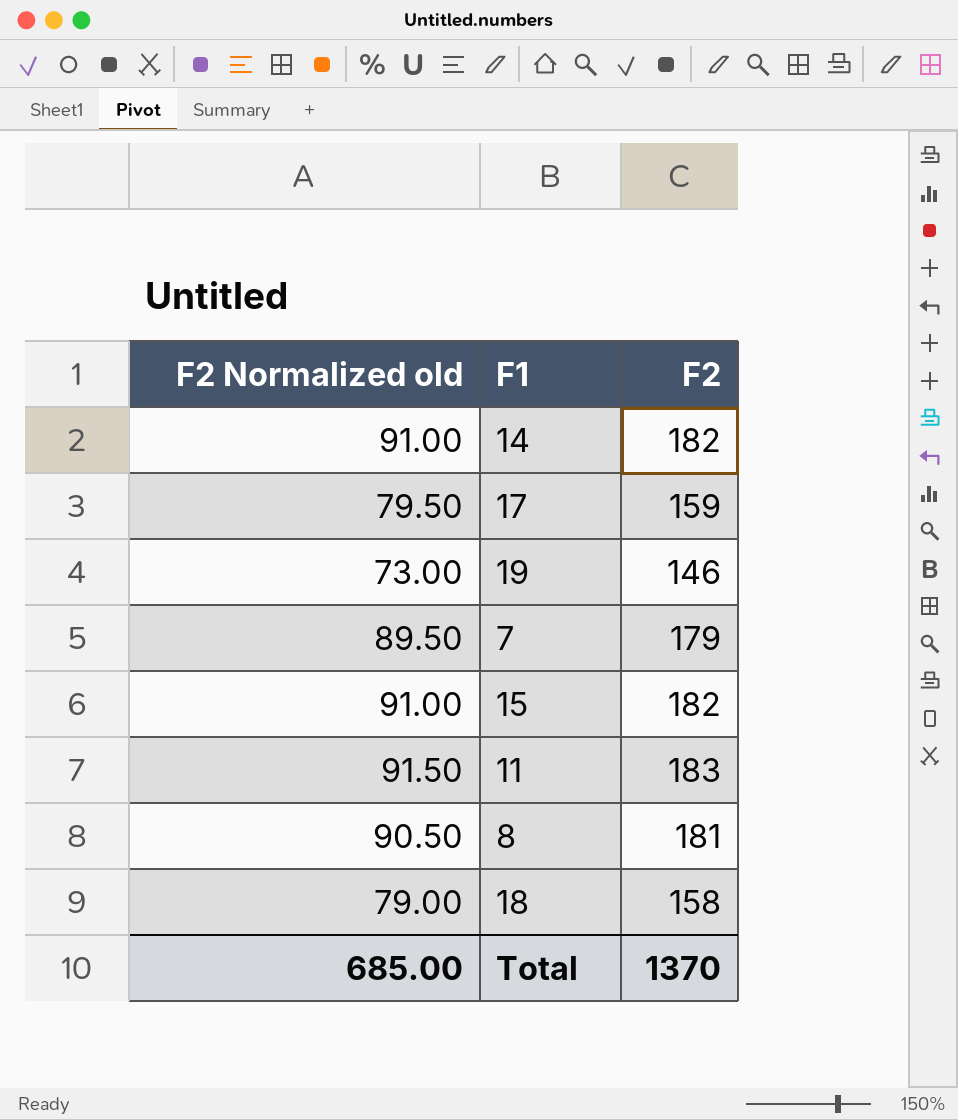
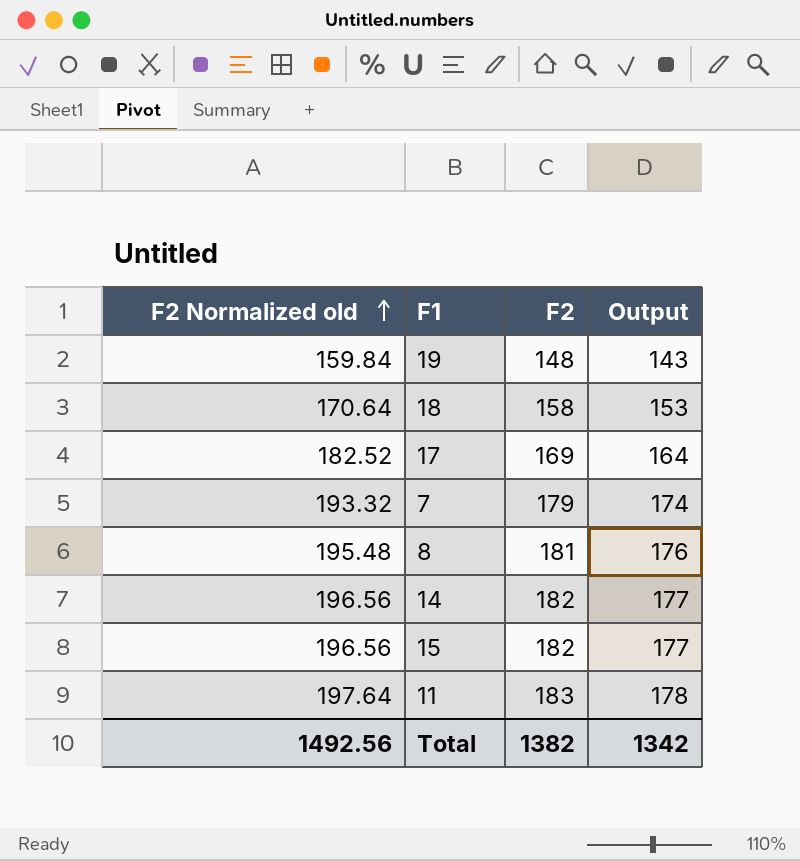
row order: none -> F2 Normalized old ascending
column F2 Normalized old | formula: [F2] * 0.5 -> [F2] * 1.08
column Output | formula: none -> [F2] - 5
19 | F2: 146 -> 148
17 | F2: 159 -> 169
Total | F2 Normalized old: 685.00 -> 1492.56
Total | F2: 1370 -> 1382

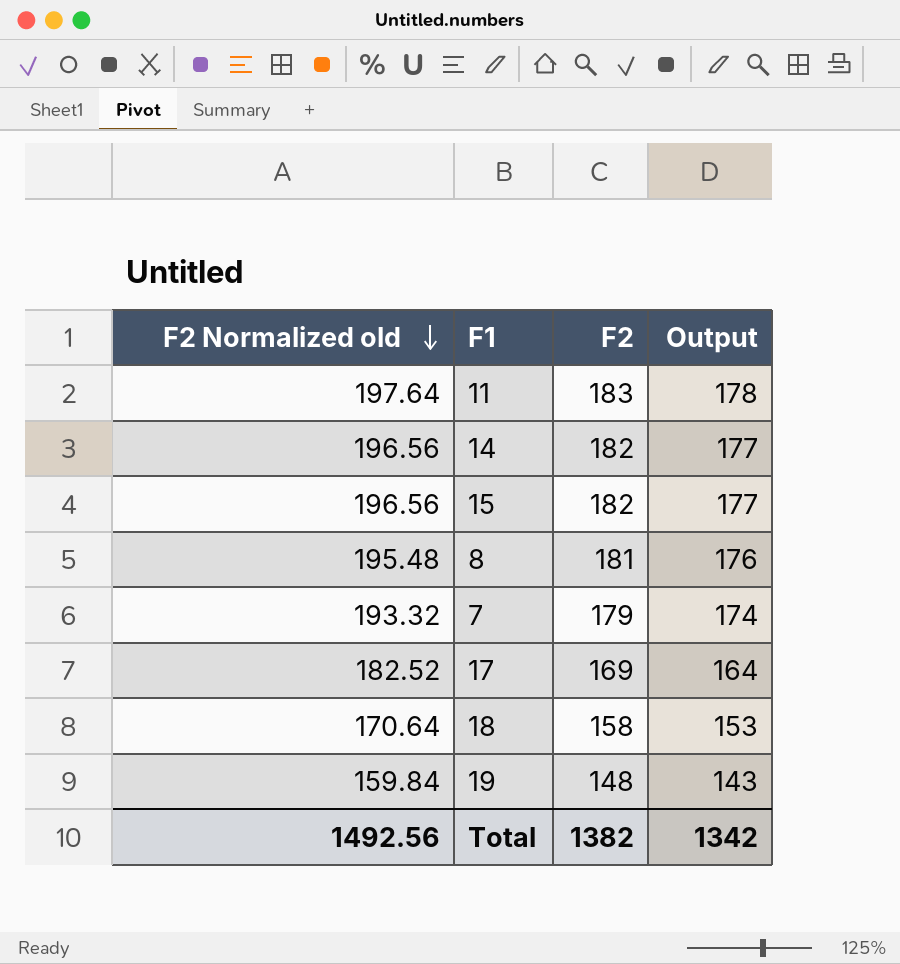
row order: F2 Normalized old ascending -> F2 Normalized old descending

